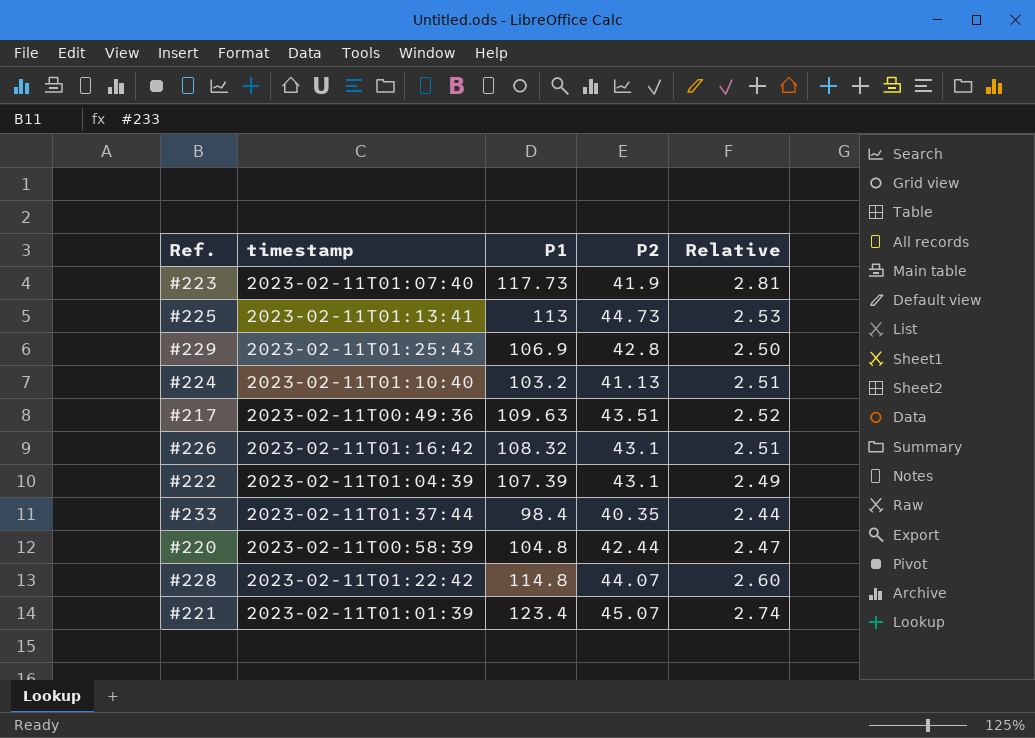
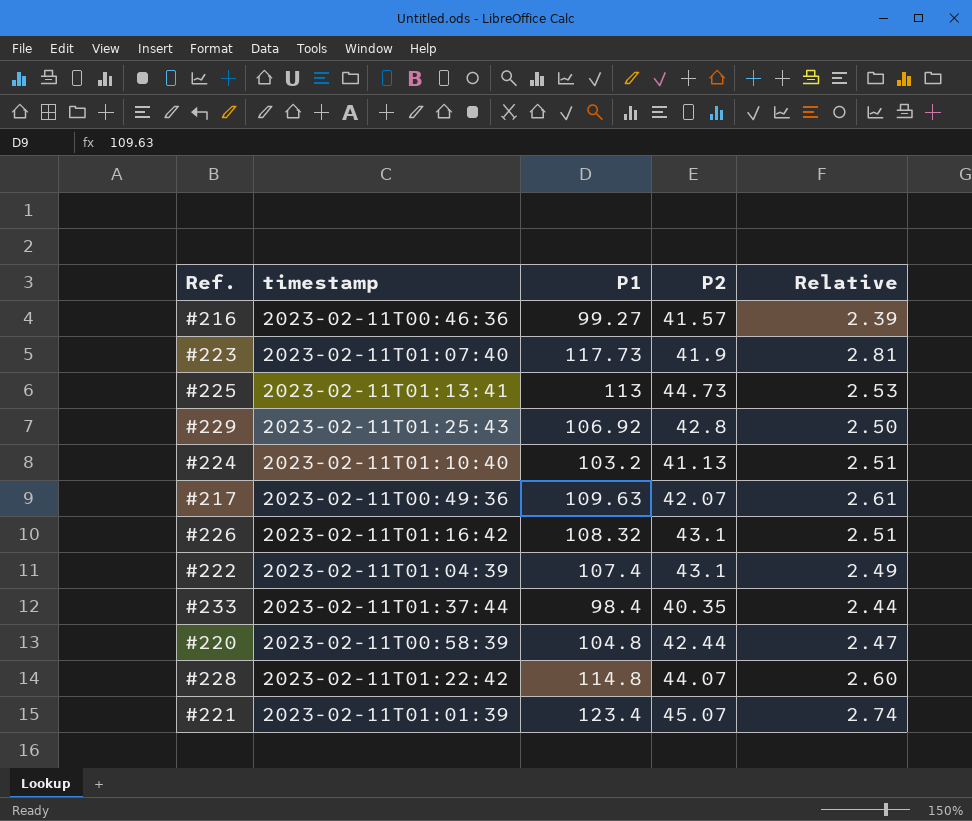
row #216: none -> 2023-02-11T00:46:36 | 99.27 | 41.57 | 2.39
#229 | P1: 106.9 -> 106.92
#217 | P2: 43.51 -> 42.07
#217 | Relative: 2.52 -> 2.61
#222 | P1: 107.39 -> 107.4

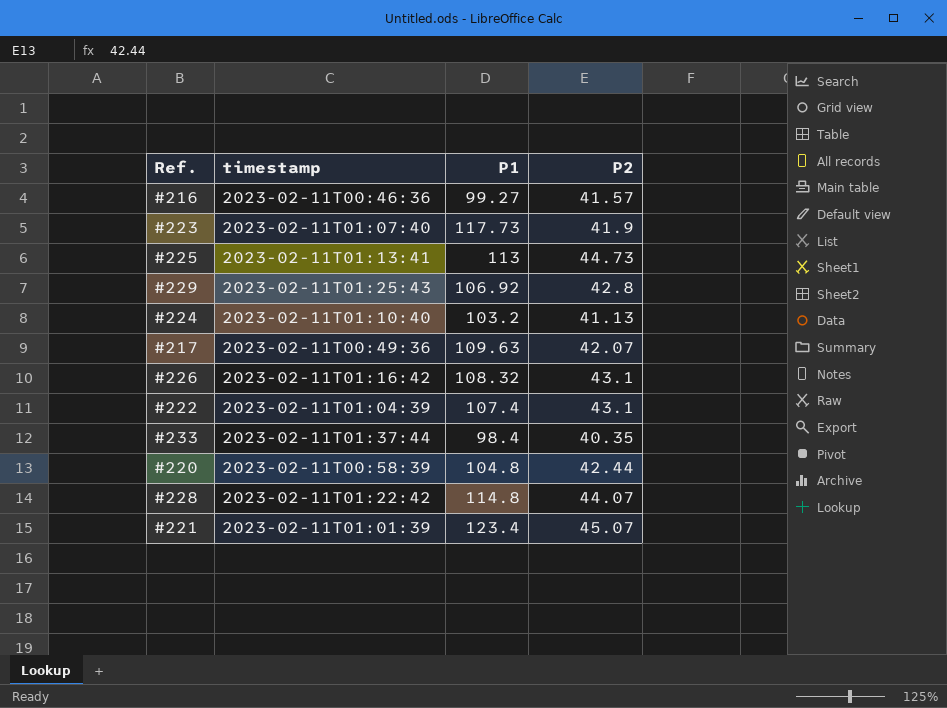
column Relative | formula: [P1] / [P2] -> none

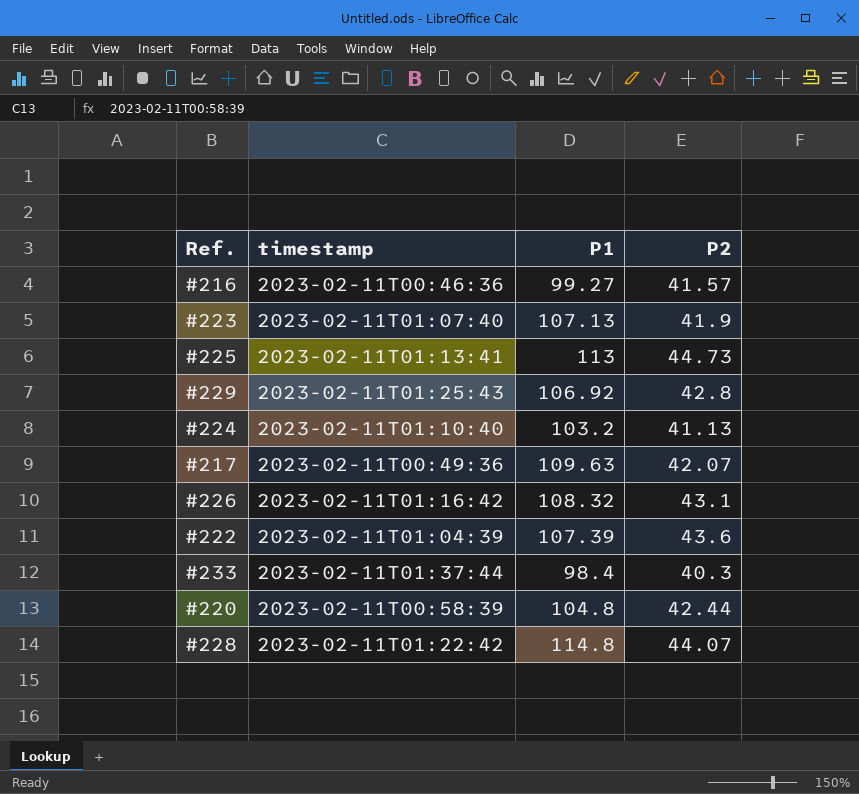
row #221: 2023-02-11T01:01:39 | 123.4 | 45.07 -> none
#223 | P1: 117.73 -> 107.13
#222 | P1: 107.4 -> 107.39
#222 | P2: 43.1 -> 43.6
#233 | P2: 40.35 -> 40.3

